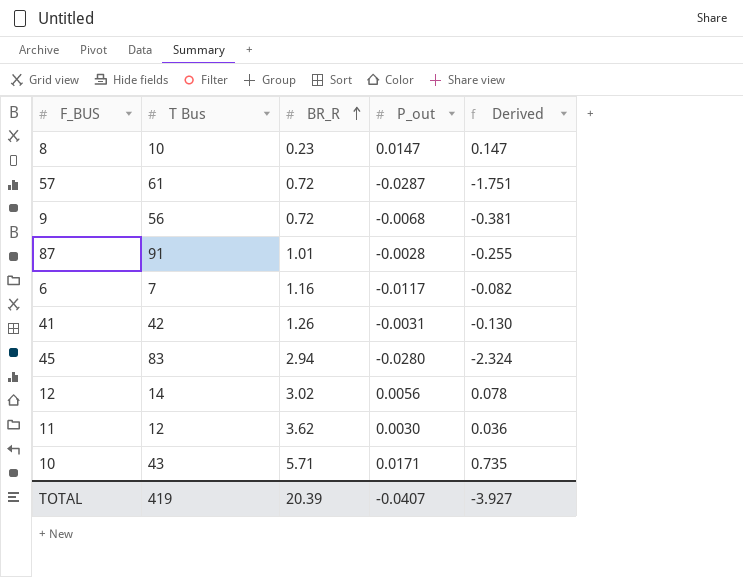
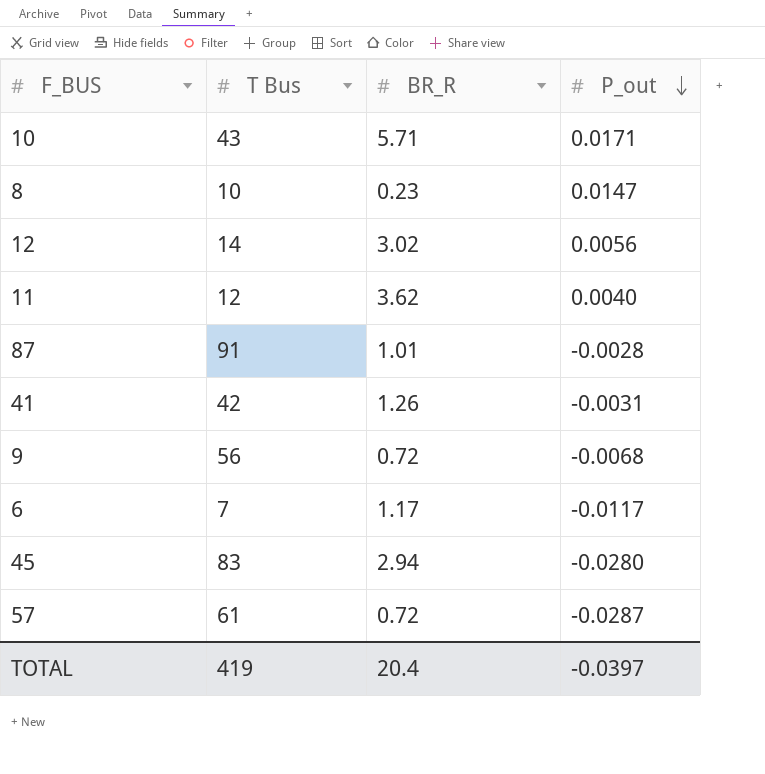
row order: BR_R ascending -> P_out descending
column Derived | formula: [T Bus] * [P_out] -> none
11 | P_out: 0.0030 -> 0.0040
6 | BR_R: 1.16 -> 1.17
TOTAL | BR_R: 20.39 -> 20.4
TOTAL | P_out: -0.0407 -> -0.0397

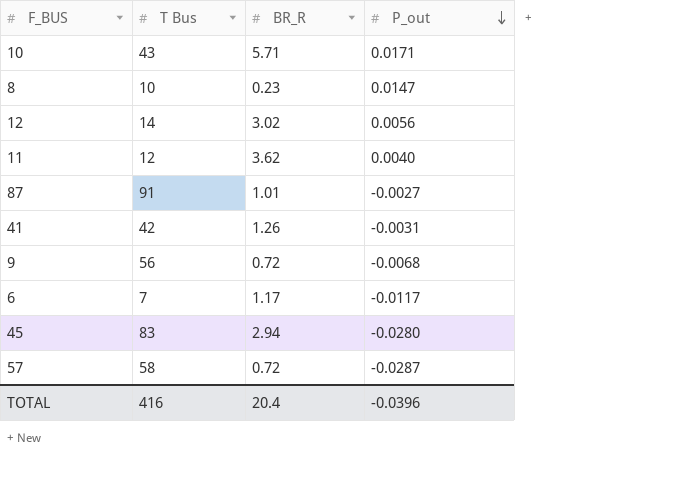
87 | P_out: -0.0028 -> -0.0027
57 | T Bus: 61 -> 58
TOTAL | T Bus: 419 -> 416
TOTAL | P_out: -0.0397 -> -0.0396

